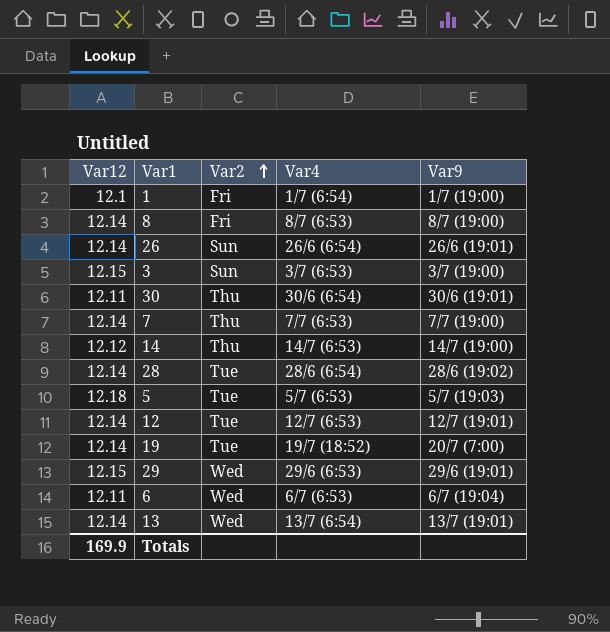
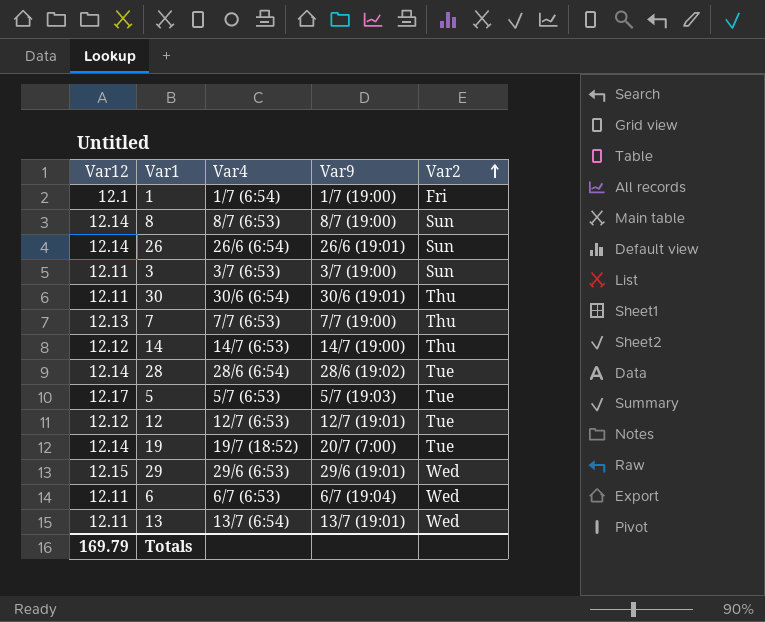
column Var2 | position: 3 -> 5
8 | Var2: Fri -> Sun
3 | Var12: 12.15 -> 12.11
7 | Var12: 12.14 -> 12.13
5 | Var12: 12.18 -> 12.17
12 | Var12: 12.14 -> 12.12
13 | Var12: 12.14 -> 12.11
Totals | Var12: 169.9 -> 169.79

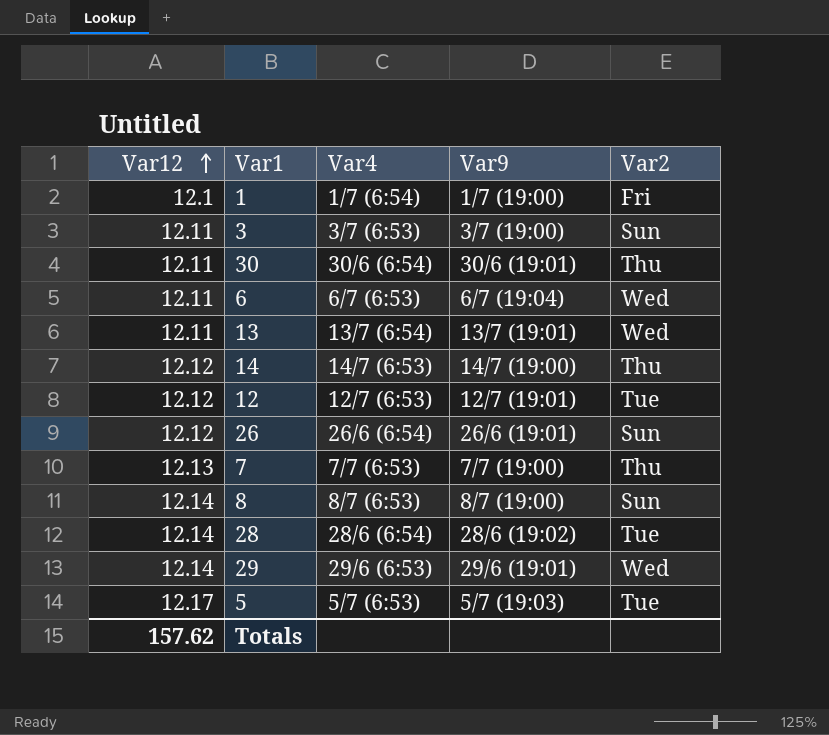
row order: Var2 ascending -> Var12 ascending
row 19: 12.14 | 19/7 (18:52) | 20/7 (7:00) | Tue -> none
26 | Var12: 12.14 -> 12.12
29 | Var12: 12.15 -> 12.14
Totals | Var12: 169.79 -> 157.62

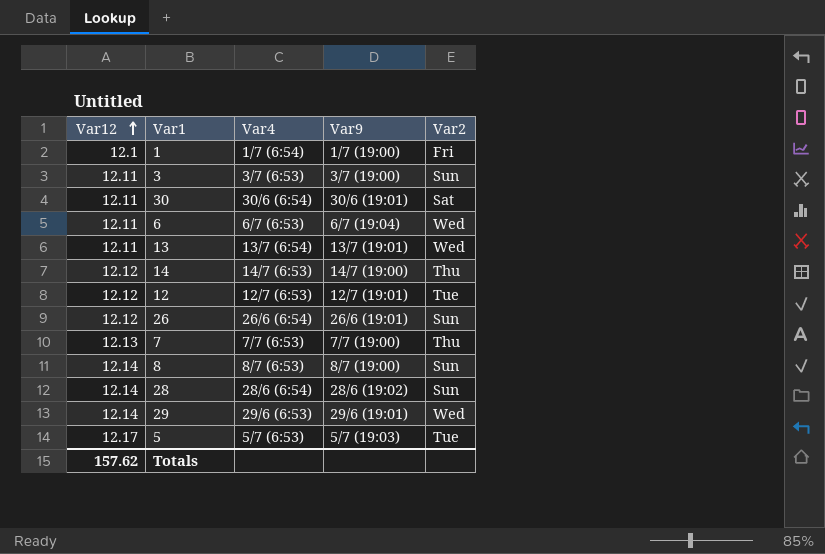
30 | Var2: Thu -> Sat
28 | Var2: Tue -> Sun

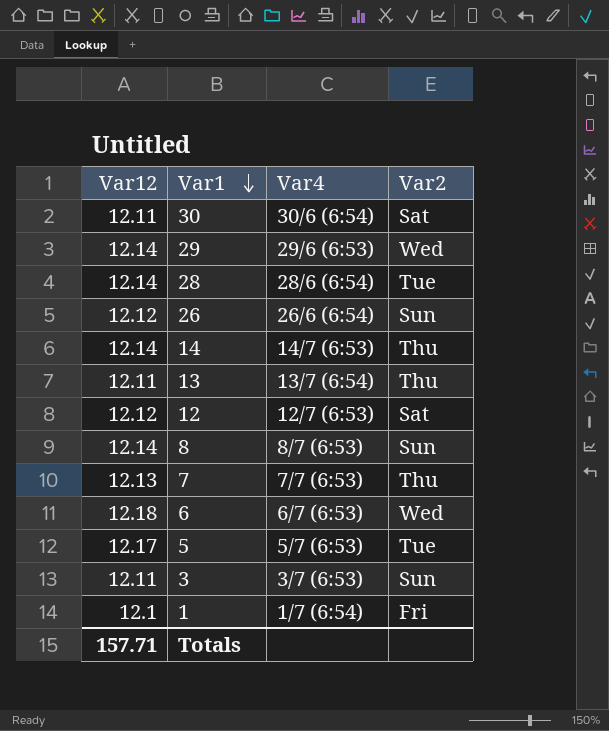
row order: Var12 ascending -> Var1 descending
column Var9 | position: 4 -> none
28 | Var2: Sun -> Tue
14 | Var12: 12.12 -> 12.14
13 | Var2: Wed -> Thu
12 | Var2: Tue -> Sat
6 | Var12: 12.11 -> 12.18
Totals | Var12: 157.62 -> 157.71

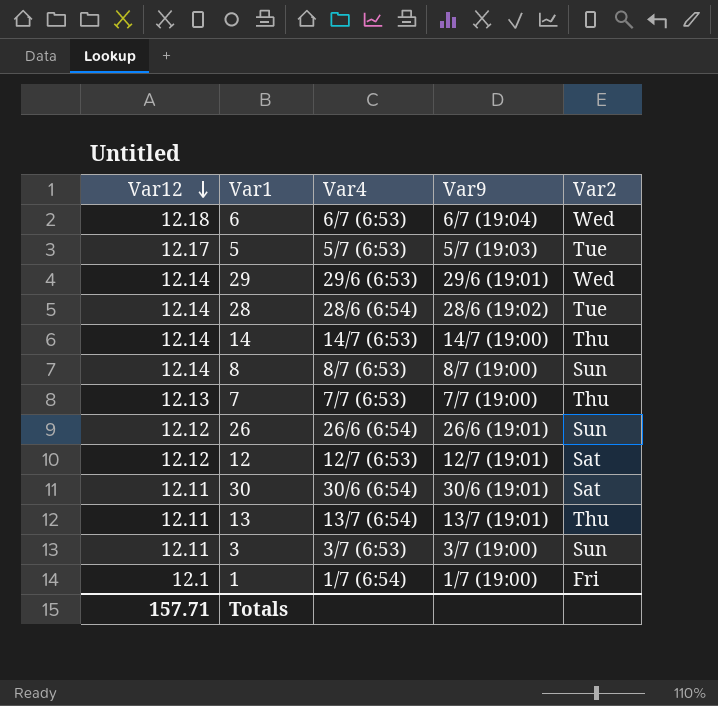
row order: Var1 descending -> Var12 descending
column Var9 | position: none -> 4

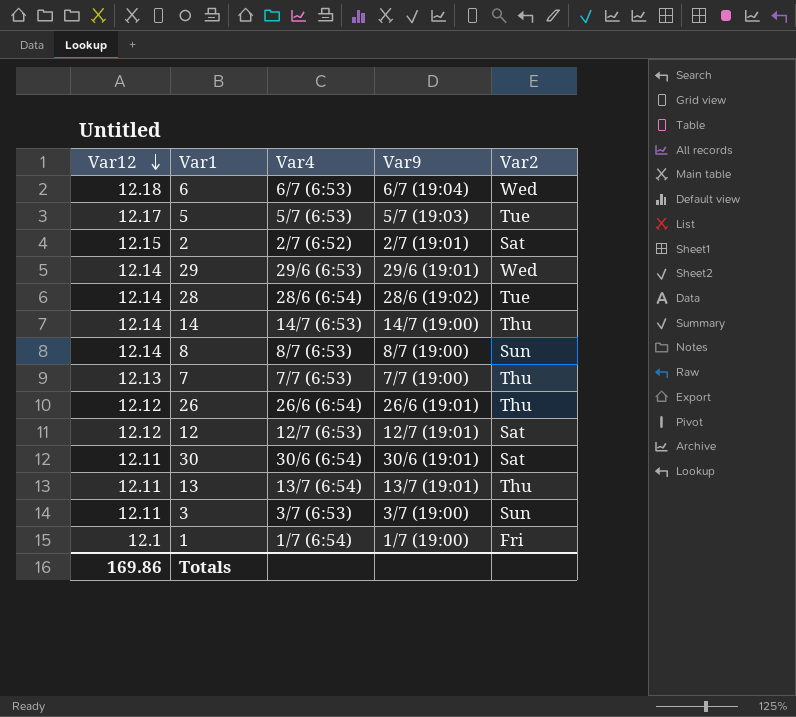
row 2: none -> 12.15 | 2/7 (6:52) | 2/7 (19:01) | Sat
26 | Var2: Sun -> Thu
Totals | Var12: 157.71 -> 169.86

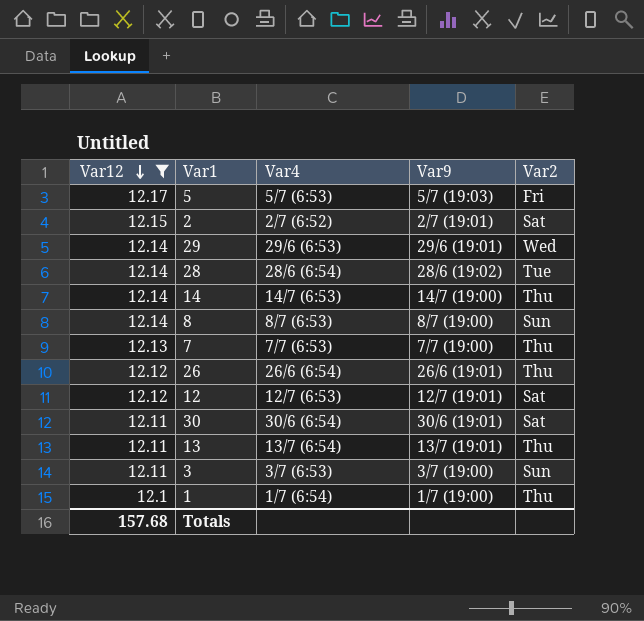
filter: none -> Var12 != 12.18
5 | Var2: Tue -> Fri
1 | Var2: Fri -> Thu
Totals | Var12: 169.86 -> 157.68

